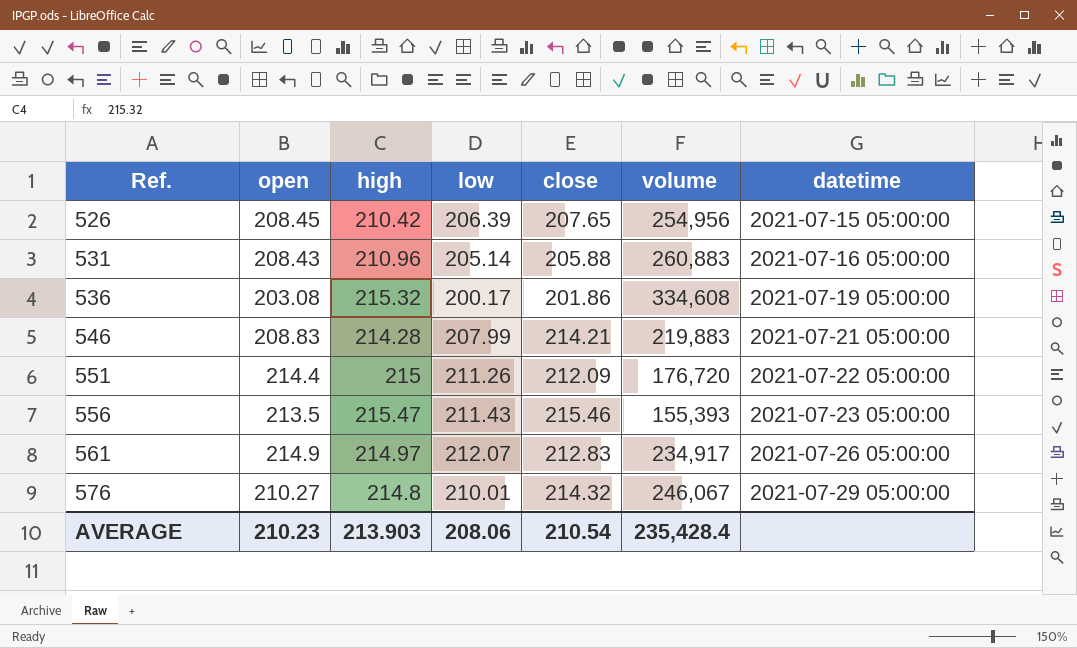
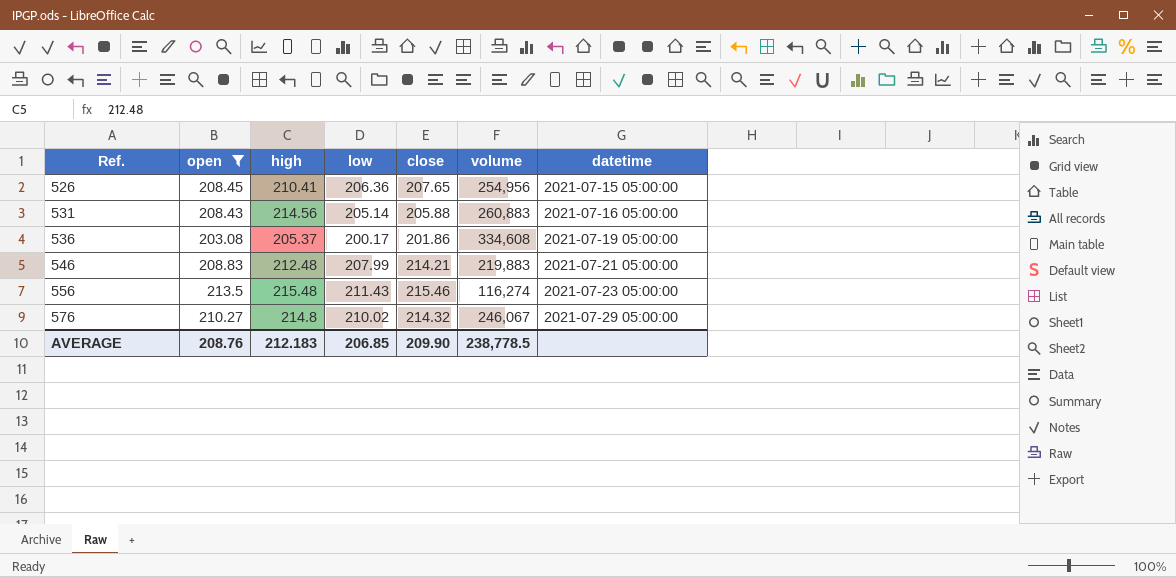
filter: none -> open <= 213.5
526 | high: 210.42 -> 210.41
526 | low: 206.39 -> 206.36
531 | high: 210.96 -> 214.56
536 | high: 215.32 -> 205.37
546 | high: 214.28 -> 212.48
556 | high: 215.47 -> 215.48
556 | volume: 155,393 -> 116,274
576 | low: 210.01 -> 210.02
AVERAGE | open: 210.23 -> 208.76
AVERAGE | high: 213.903 -> 212.183
AVERAGE | low: 208.06 -> 206.85
AVERAGE | close: 210.54 -> 209.90
AVERAGE | volume: 235,428.4 -> 238,778.5

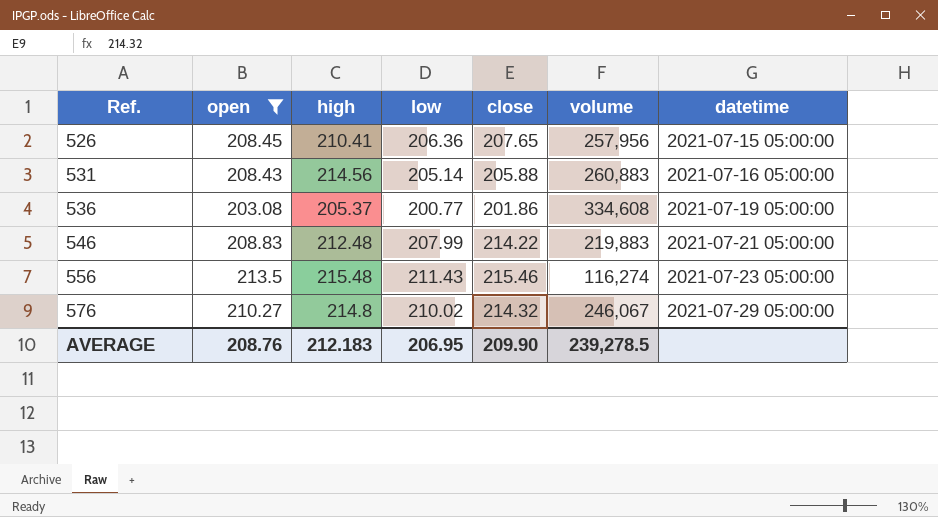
526 | volume: 254,956 -> 257,956
536 | low: 200.17 -> 200.77
546 | close: 214.21 -> 214.22
AVERAGE | low: 206.85 -> 206.95
AVERAGE | volume: 238,778.5 -> 239,278.5

